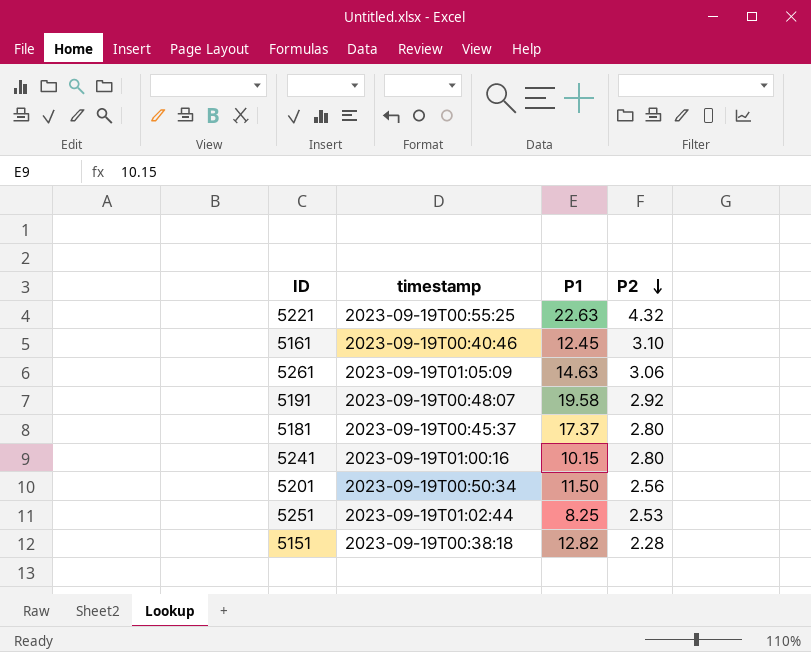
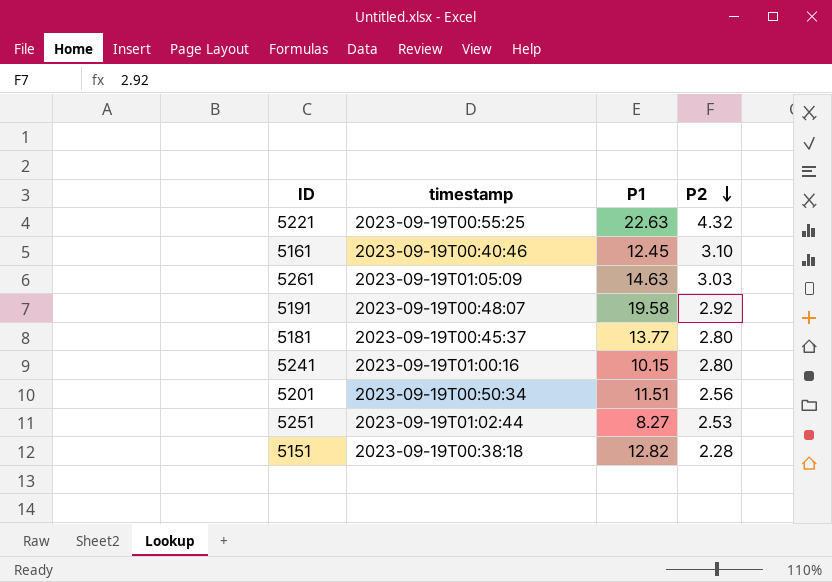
5261 | P2: 3.06 -> 3.03
5181 | P1: 17.37 -> 13.77
5201 | P1: 11.50 -> 11.51
5251 | P1: 8.25 -> 8.27

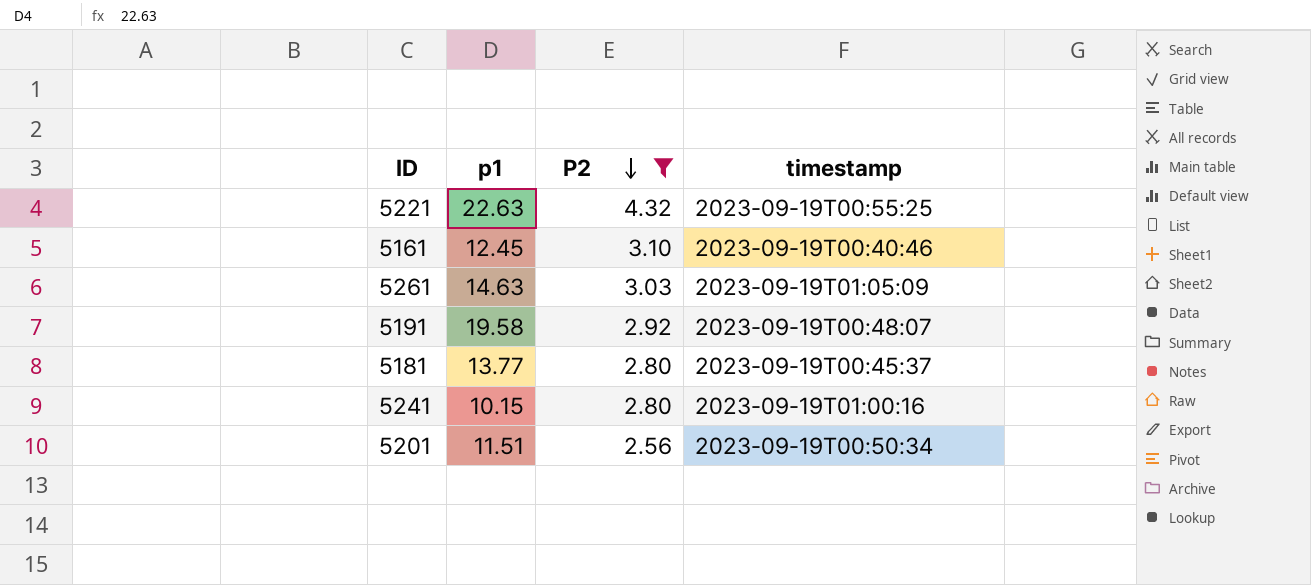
filter: none -> P2 >= 2.56
column name: P1 -> p1
column timestamp | position: 2 -> 4

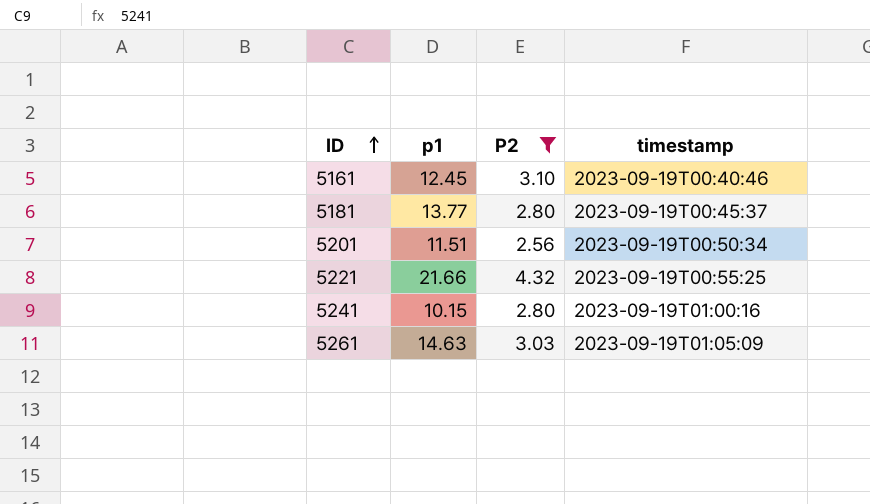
row order: P2 descending -> ID ascending
row 5191: 19.58 | 2.92 | 2023-09-19T00:48:07 -> none
5221 | p1: 22.63 -> 21.66

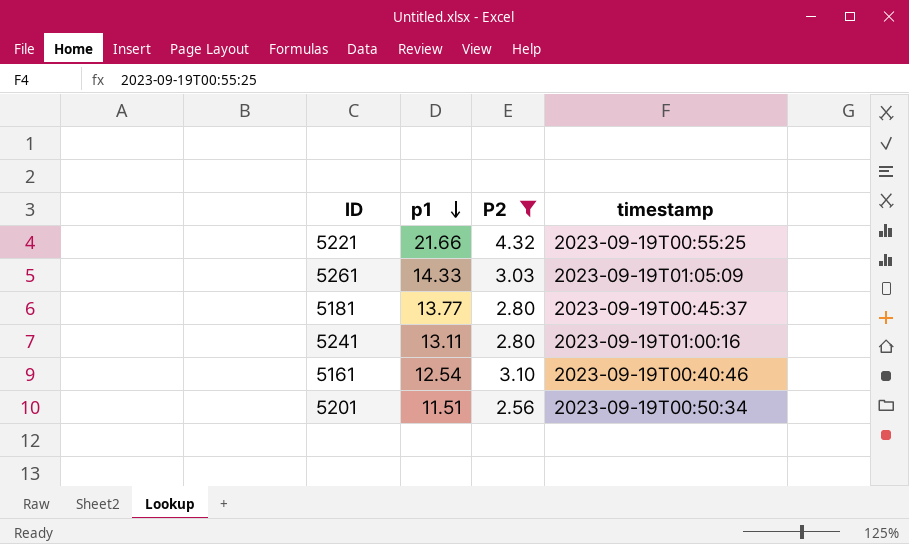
row order: ID ascending -> p1 descending
5261 | p1: 14.63 -> 14.33
5241 | p1: 10.15 -> 13.11
5161 | p1: 12.45 -> 12.54

